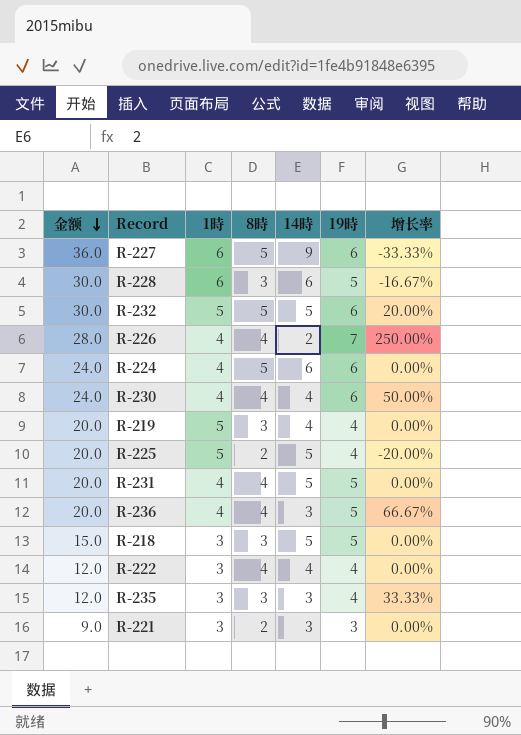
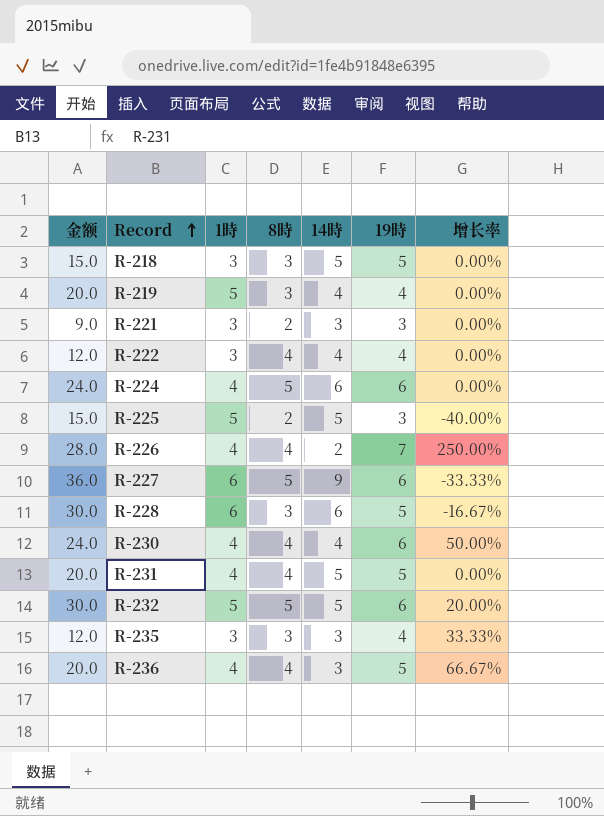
row order: 金额 descending -> Record ascending
R-225 | 金额: 20.0 -> 15.0
R-225 | 19時: 4 -> 3
R-225 | 增长率: -20.00% -> -40.00%

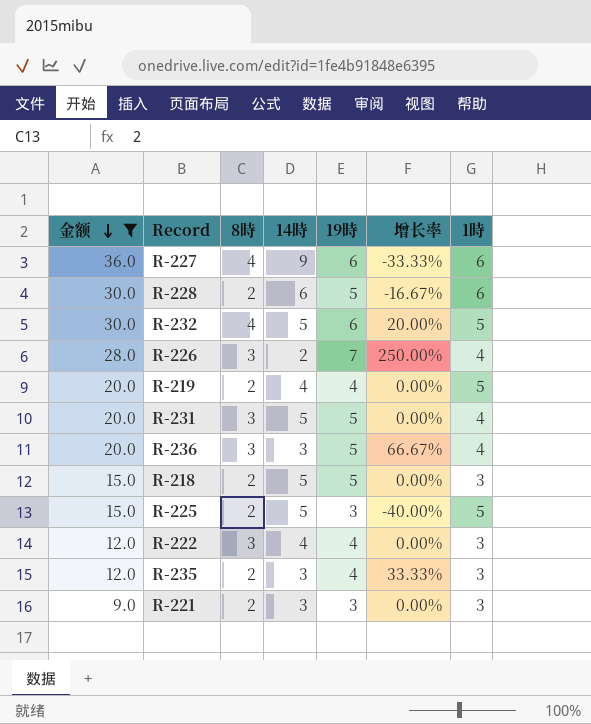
filter: none -> 金额 != 24.0
row order: Record ascending -> 金额 descending
column 1時 | position: 3 -> 7
R-227 | 8時: 5 -> 4
R-228 | 8時: 3 -> 2
R-232 | 8時: 5 -> 4
R-226 | 8時: 4 -> 3
R-219 | 8時: 3 -> 2
R-231 | 8時: 4 -> 3
R-236 | 8時: 4 -> 3
R-218 | 8時: 3 -> 2
R-222 | 8時: 4 -> 3
R-235 | 8時: 3 -> 2

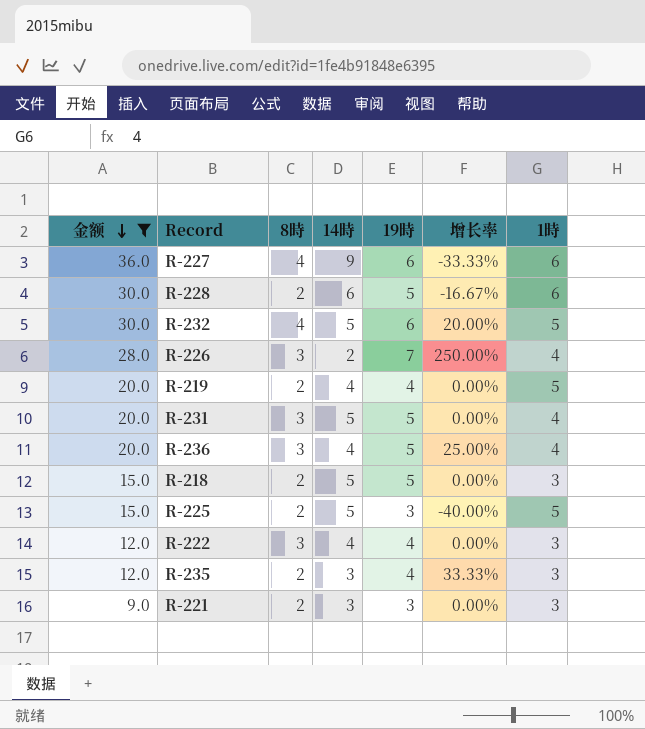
R-236 | 14時: 3 -> 4
R-236 | 增长率: 66.67% -> 25.00%

